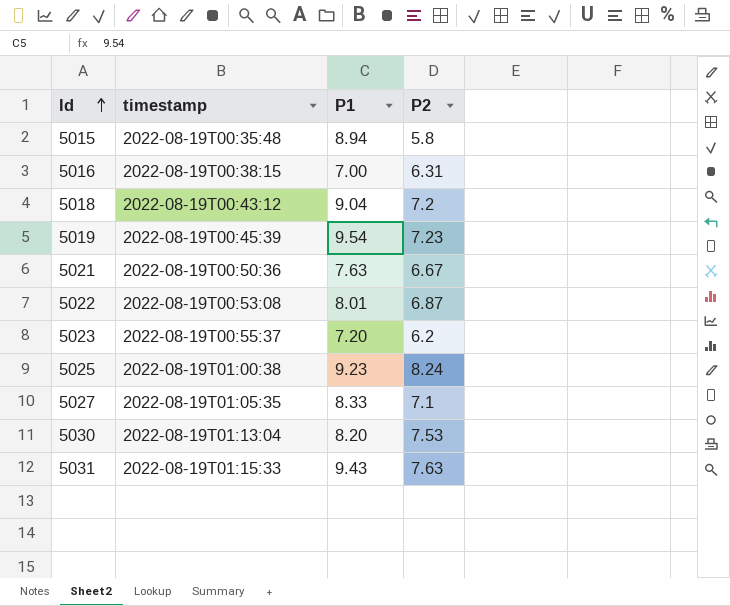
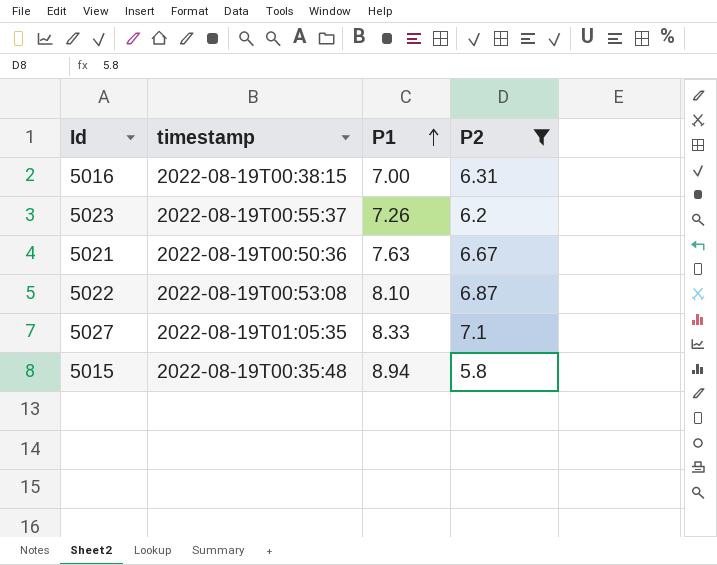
filter: none -> P2 <= 7.1
row order: Id ascending -> P1 ascending
5023 | P1: 7.20 -> 7.26
5022 | P1: 8.01 -> 8.10

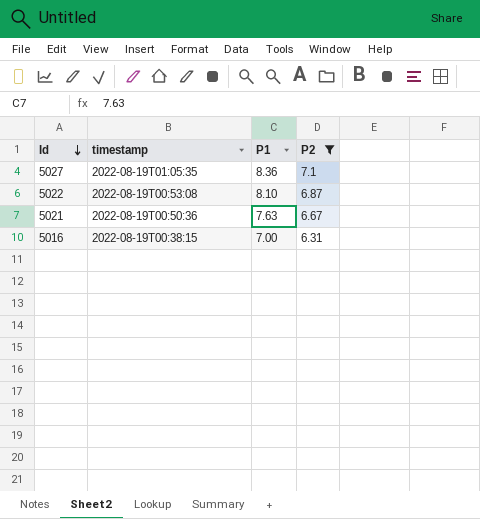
row order: P1 ascending -> Id descending
row 5023: 2022-08-19T00:55:37 | 7.26 | 6.2 -> none
row 5015: 2022-08-19T00:35:48 | 8.94 | 5.8 -> none
5027 | P1: 8.33 -> 8.36

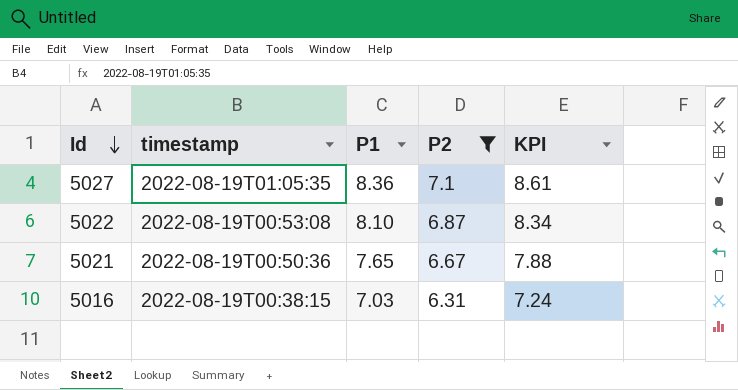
column KPI | formula: none -> [P1] * 1.03
5021 | P1: 7.63 -> 7.65
5016 | P1: 7.00 -> 7.03

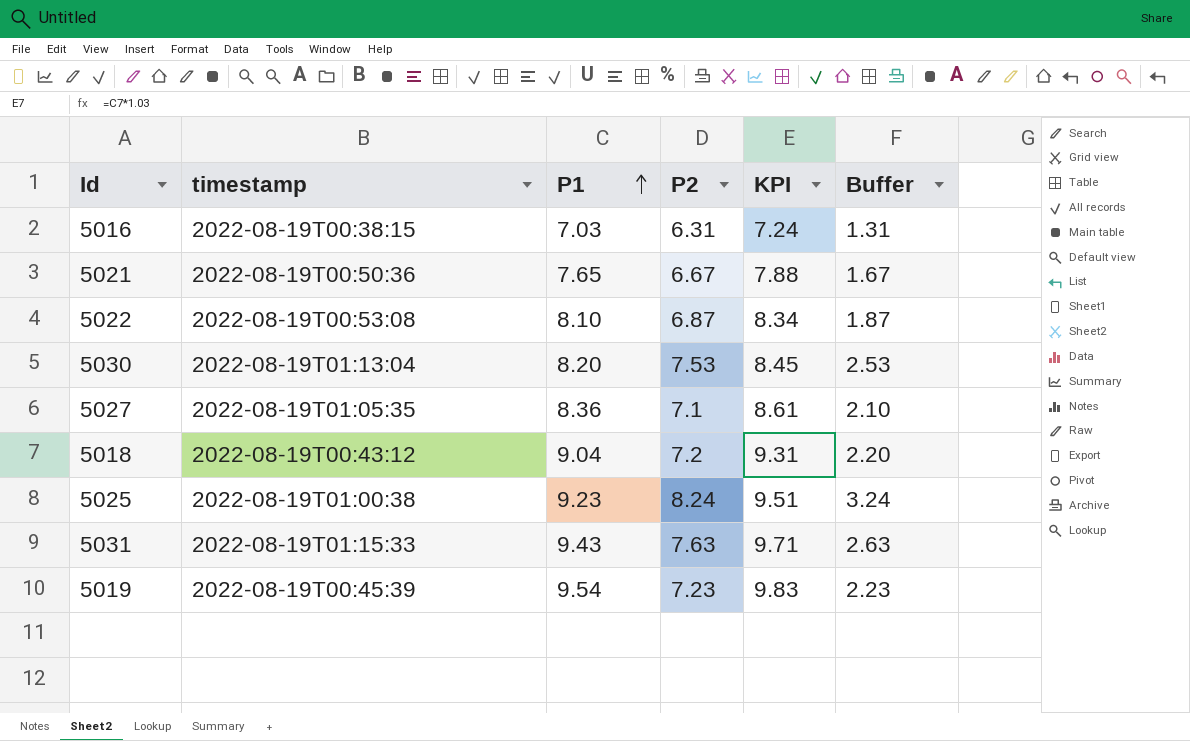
filter: P2 <= 7.1 -> none
row order: Id descending -> P1 ascending
column Buffer | formula: none -> [P2] - 5

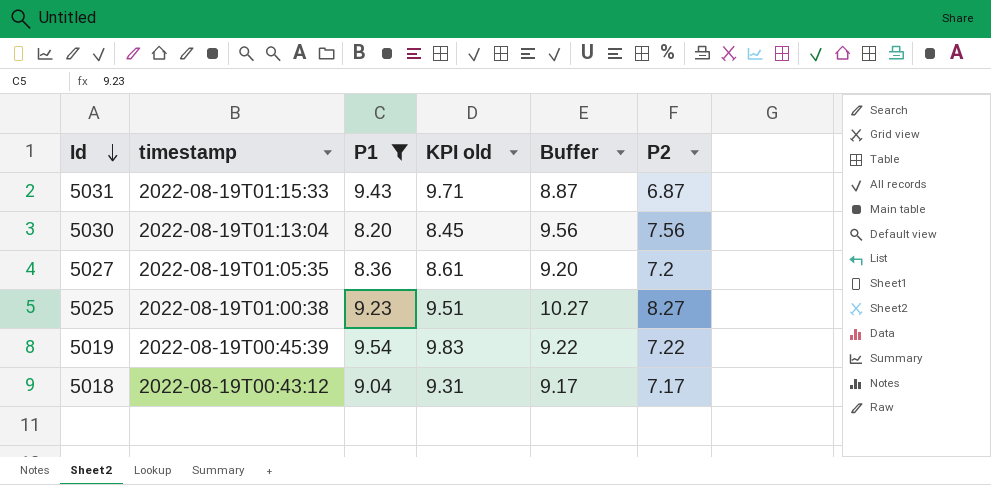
filter: none -> P1 >= 8.20
row order: P1 ascending -> Id descending
column name: KPI -> KPI old
column Buffer | formula: [P2] - 5 -> [P2] + 2
column P2 | position: 4 -> 6
5031 | P2: 7.63 -> 6.87
5030 | P2: 7.53 -> 7.56
5027 | P2: 7.1 -> 7.2
5025 | P2: 8.24 -> 8.27
5019 | P2: 7.23 -> 7.22
5018 | P2: 7.2 -> 7.17

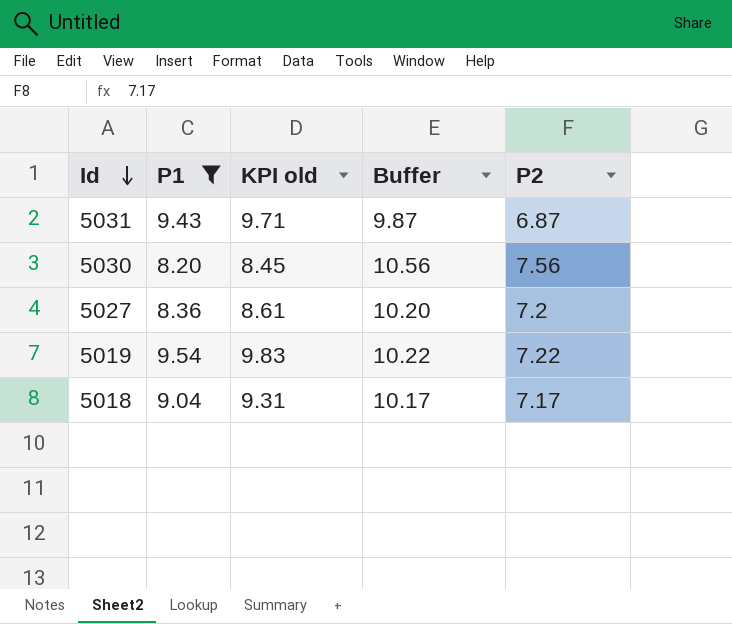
column timestamp | position: 2 -> none
column Buffer | formula: [P2] + 2 -> [P2] + 3
row 5025: 2022-08-19T01:00:38 | 9.23 | 9.51 | 10.27 | 8.27 -> none

